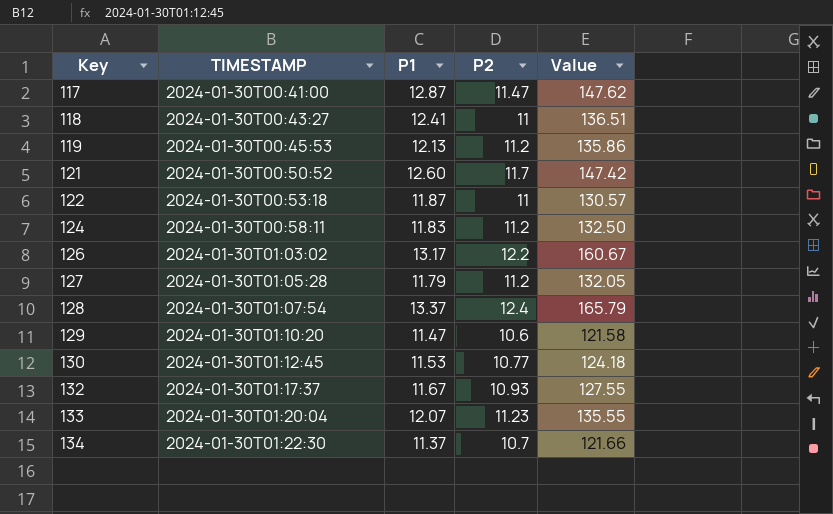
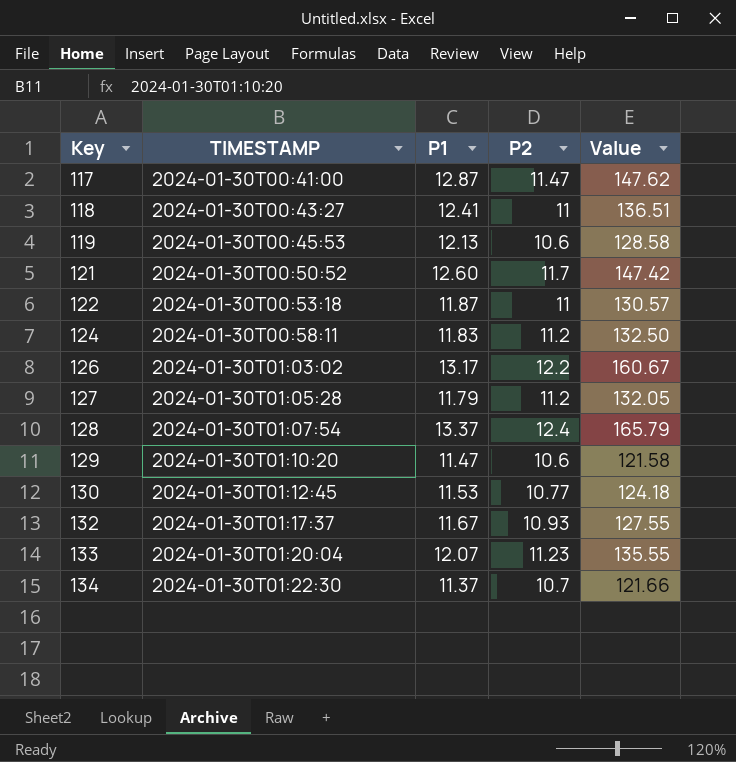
119 | P2: 11.2 -> 10.6
119 | Value: 135.86 -> 128.58

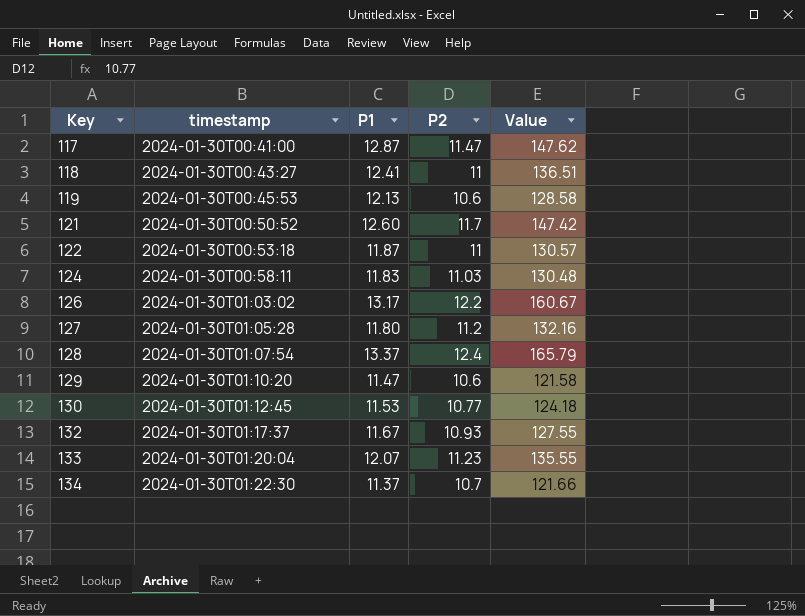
column name: TIMESTAMP -> timestamp
124 | P2: 11.2 -> 11.03
124 | Value: 132.50 -> 130.48
127 | P1: 11.79 -> 11.80
127 | Value: 132.05 -> 132.16

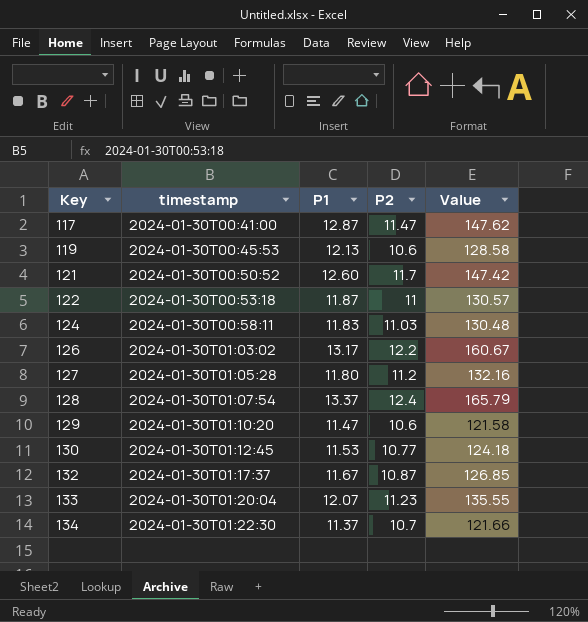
row 118: 2024-01-30T00:43:27 | 12.41 | 11 | 136.51 -> none
132 | P2: 10.93 -> 10.87
132 | Value: 127.55 -> 126.85

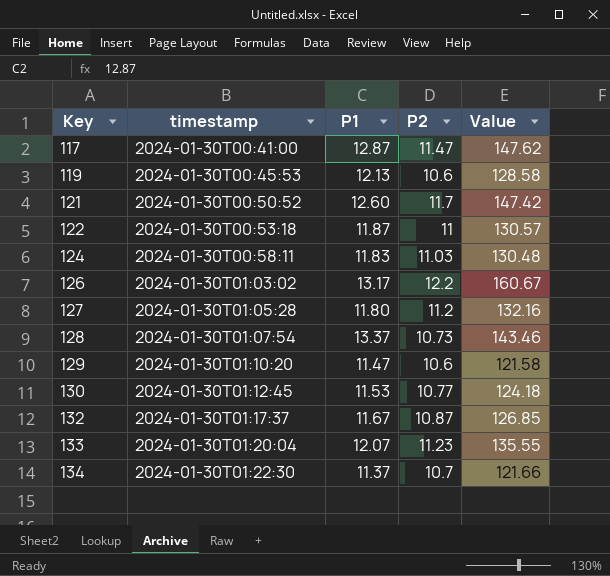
128 | P2: 12.4 -> 10.73
128 | Value: 165.79 -> 143.46

